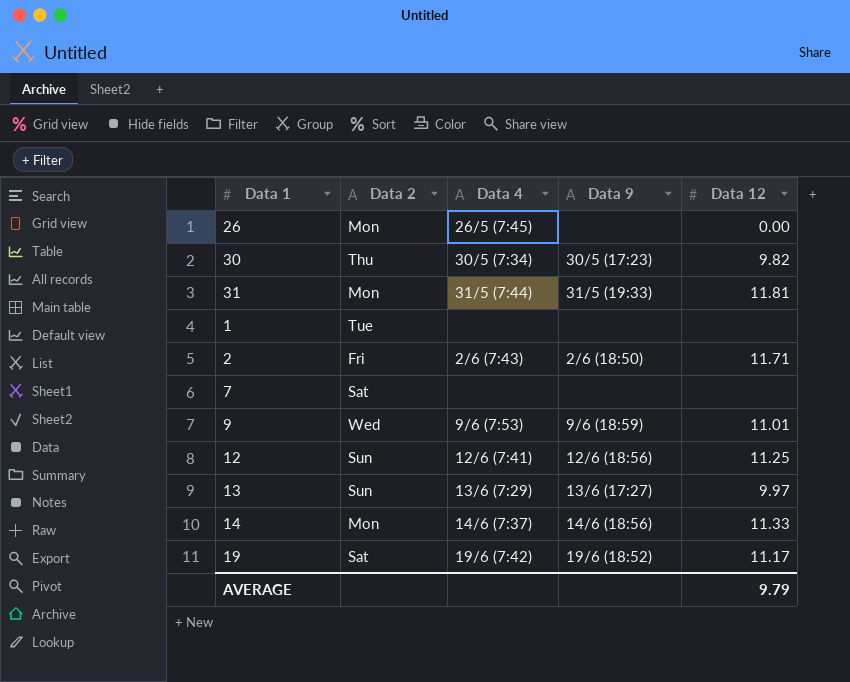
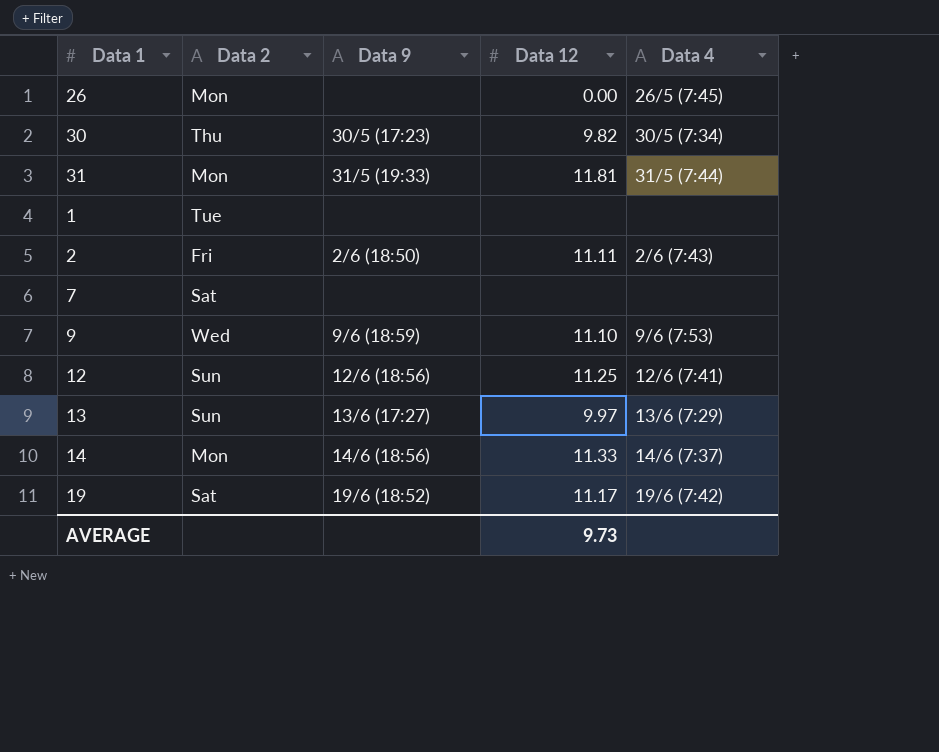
column Data 4 | position: 3 -> 5
2 | Data 12: 11.71 -> 11.11
9 | Data 12: 11.01 -> 11.10
AVERAGE | Data 12: 9.79 -> 9.73

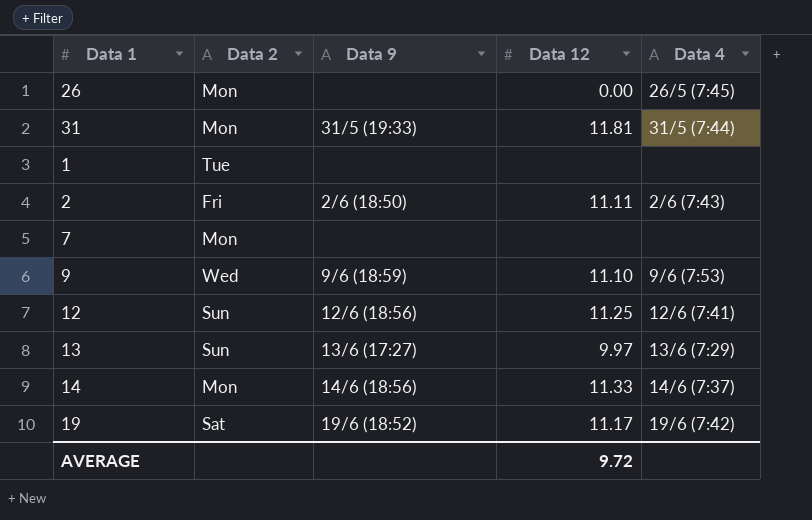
row 30: Thu | 30/5 (17:23) | 9.82 | 30/5 (7:34) -> none
7 | Data 2: Sat -> Mon
AVERAGE | Data 12: 9.73 -> 9.72

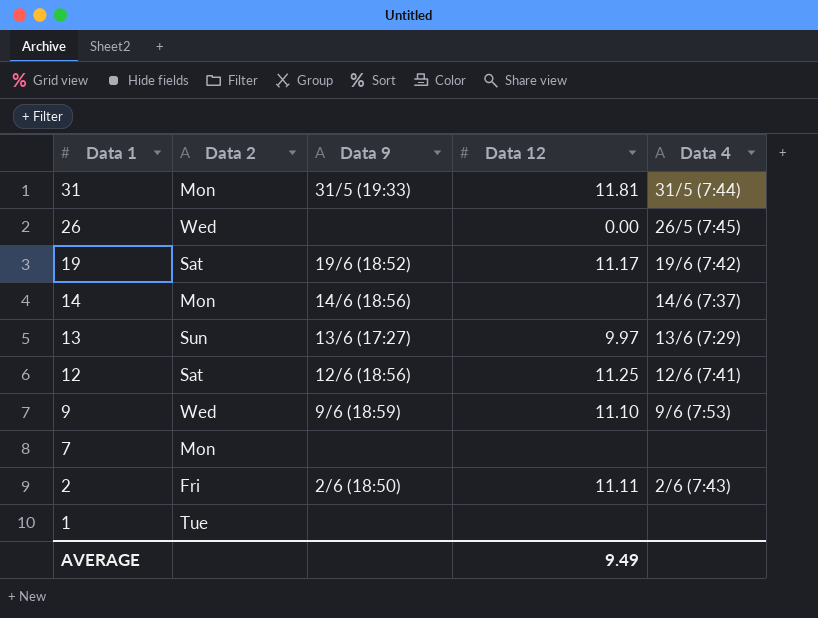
row order: none -> Data 1 descending
26 | Data 2: Mon -> Wed
14 | Data 12: 11.33 -> none
12 | Data 2: Sun -> Sat
AVERAGE | Data 12: 9.72 -> 9.49

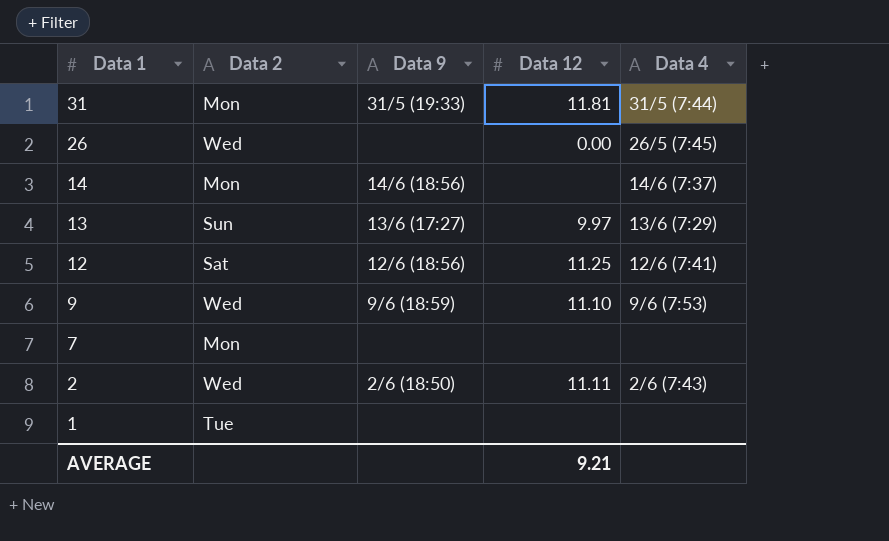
row 19: Sat | 19/6 (18:52) | 11.17 | 19/6 (7:42) -> none
2 | Data 2: Fri -> Wed
AVERAGE | Data 12: 9.49 -> 9.21

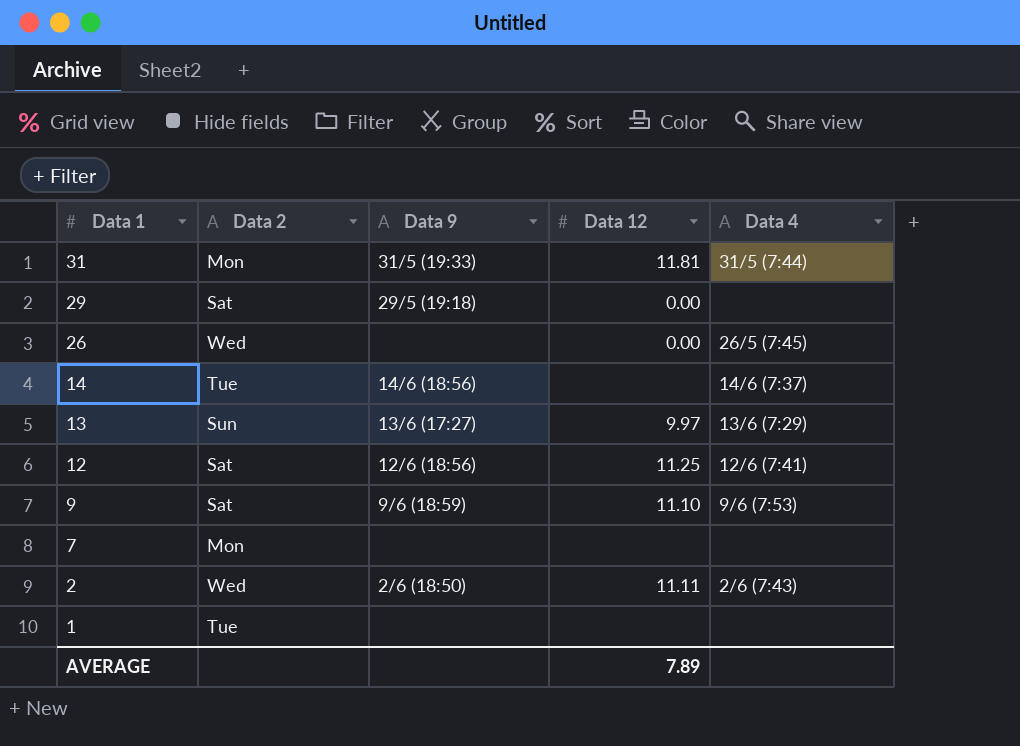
row 29: none -> Sat | 29/5 (19:18) | 0.00 | none
14 | Data 2: Mon -> Tue
9 | Data 2: Wed -> Sat
AVERAGE | Data 12: 9.21 -> 7.89

